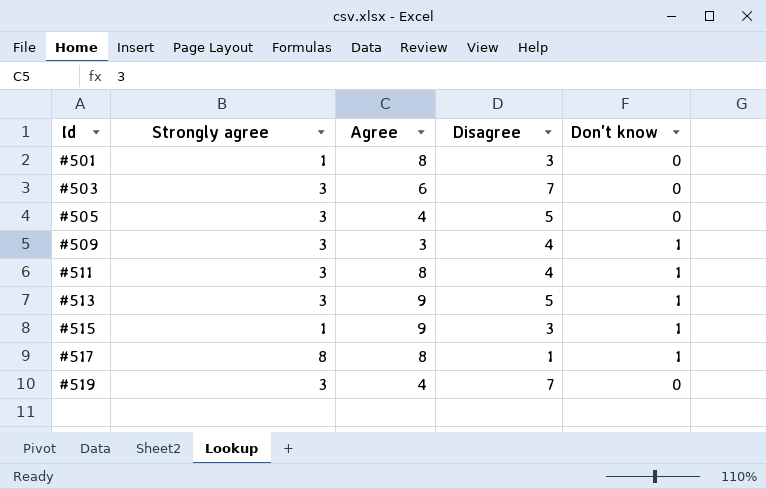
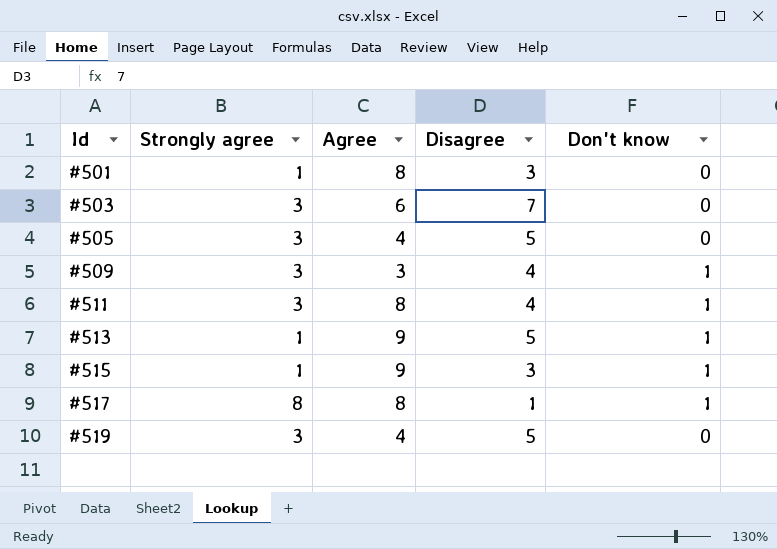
#513 | Strongly agree: 3 -> 1
#519 | Disagree: 7 -> 5

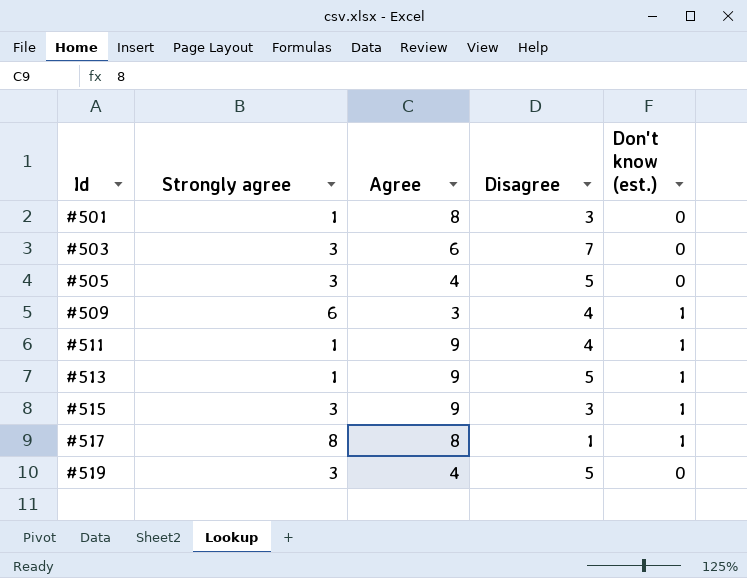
column name: Don't know -> Don't know (est.)
#509 | Strongly agree: 3 -> 6
#511 | Strongly agree: 3 -> 1
#511 | Agree: 8 -> 9
#515 | Strongly agree: 1 -> 3

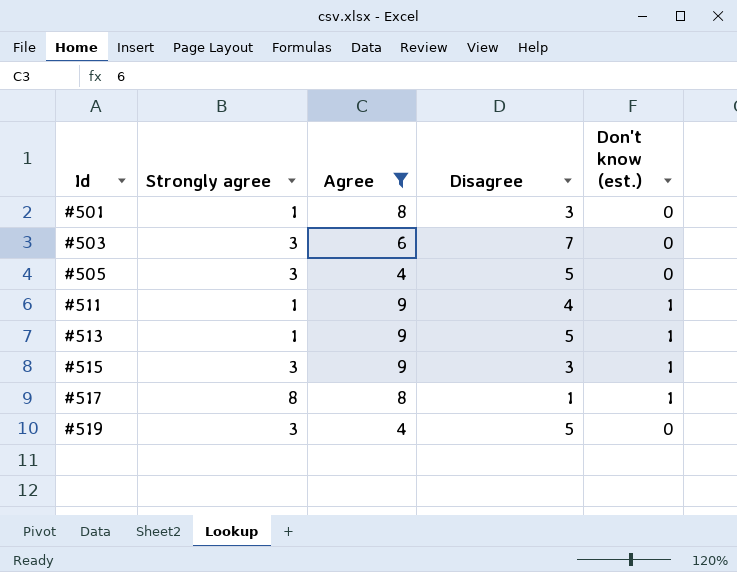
filter: none -> Agree != 3

